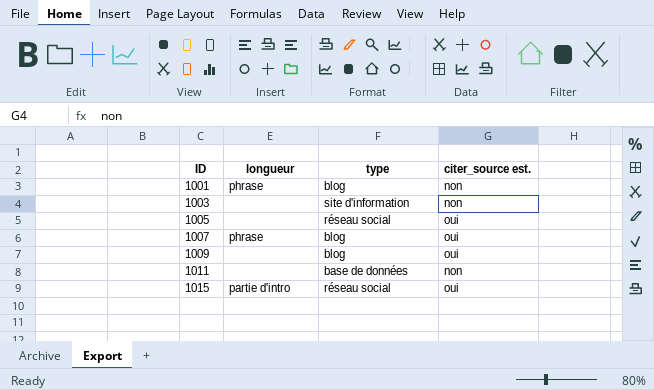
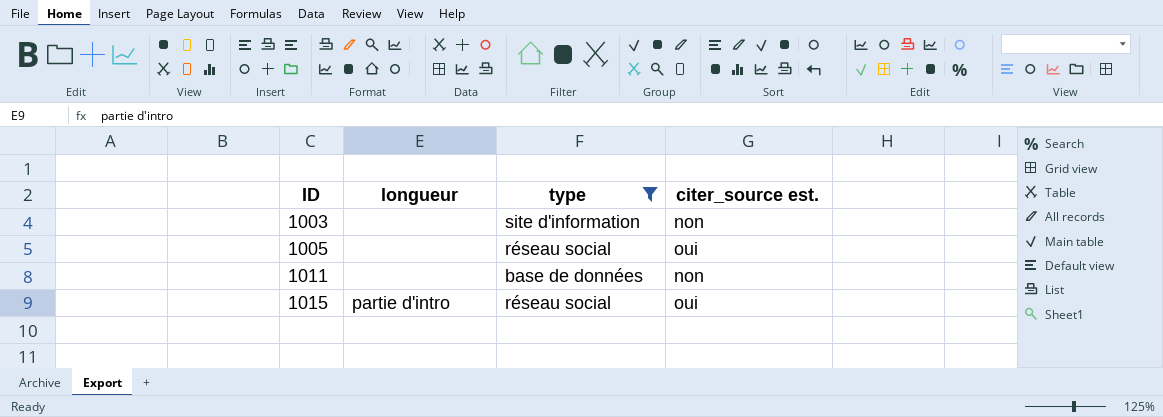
filter: none -> type != blog

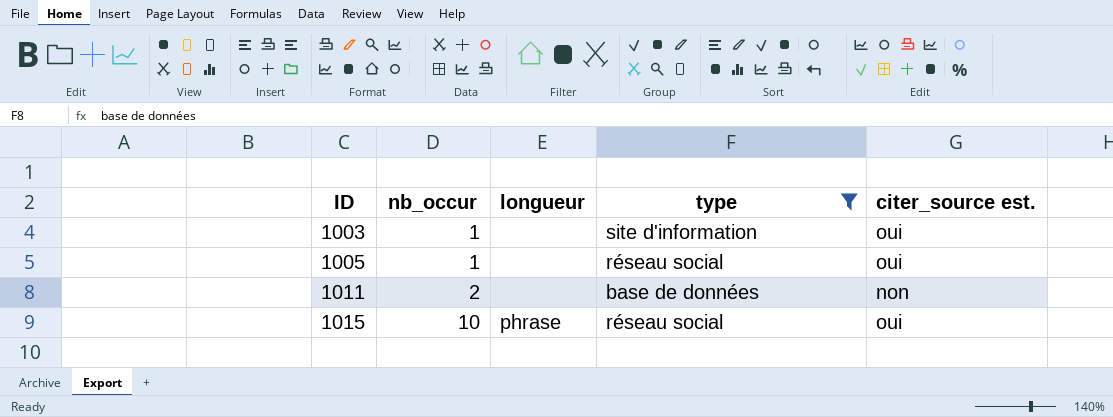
column nb_occur | position: none -> 2
1003 | citer_source est.: non -> oui
1015 | longueur: partie d'intro -> phrase

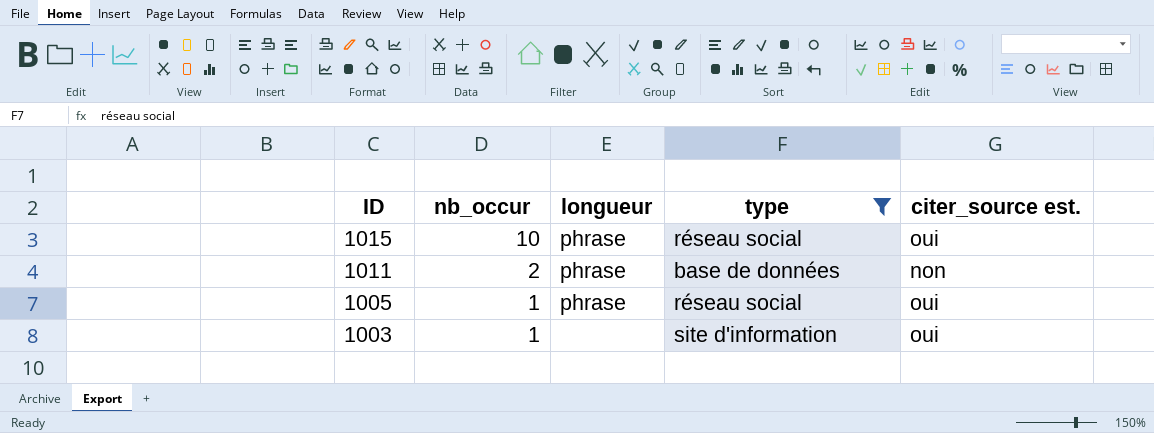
row order: ID ascending -> ID descending
1011 | longueur: none -> phrase
1005 | longueur: none -> phrase

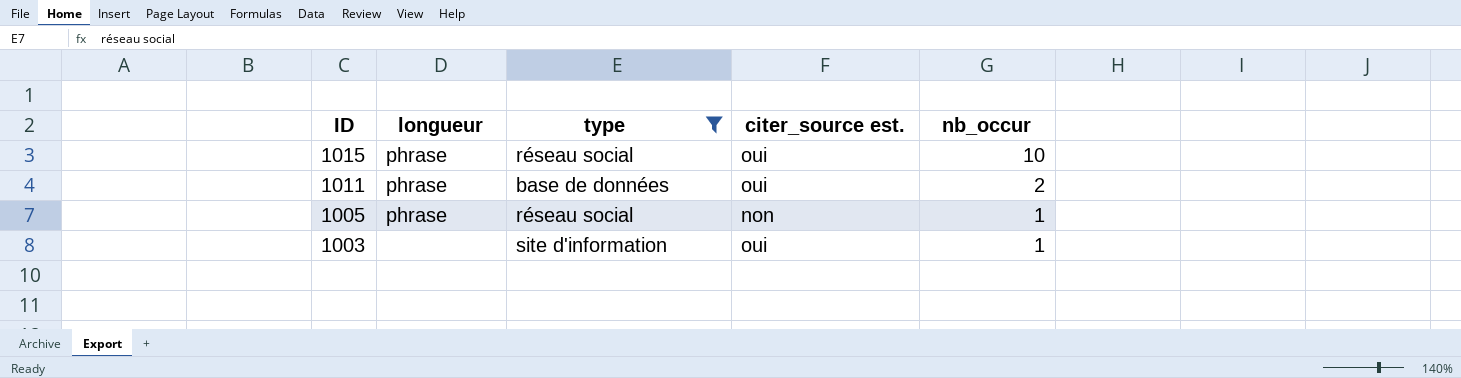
column nb_occur | position: 2 -> 5
1011 | citer_source est.: non -> oui
1005 | citer_source est.: oui -> non

